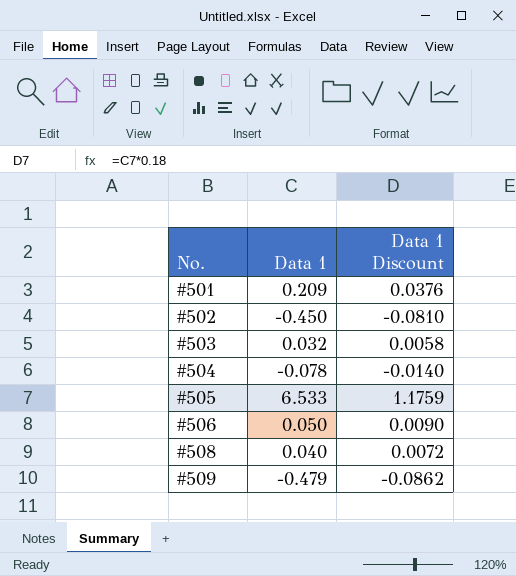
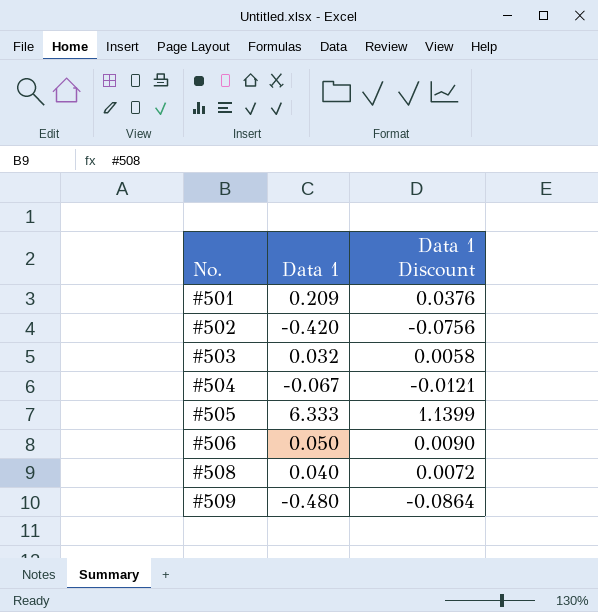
#502 | Data 1: -0.450 -> -0.420
#502 | Data 1 Discount: -0.0810 -> -0.0756
#504 | Data 1: -0.078 -> -0.067
#504 | Data 1 Discount: -0.0140 -> -0.0121
#505 | Data 1: 6.533 -> 6.333
#505 | Data 1 Discount: 1.1759 -> 1.1399
#509 | Data 1: -0.479 -> -0.480
#509 | Data 1 Discount: -0.0862 -> -0.0864

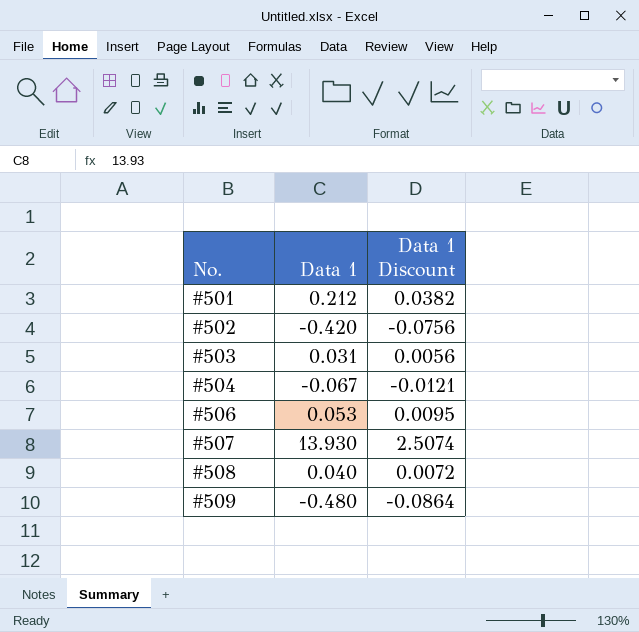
row #505: 6.333 | 1.1399 -> none
#501 | Data 1: 0.209 -> 0.212
#501 | Data 1 Discount: 0.0376 -> 0.0382
#503 | Data 1: 0.032 -> 0.031
#503 | Data 1 Discount: 0.0058 -> 0.0056
#506 | Data 1: 0.050 -> 0.053
#506 | Data 1 Discount: 0.0090 -> 0.0095
row #507: none -> 13.930 | 2.5074

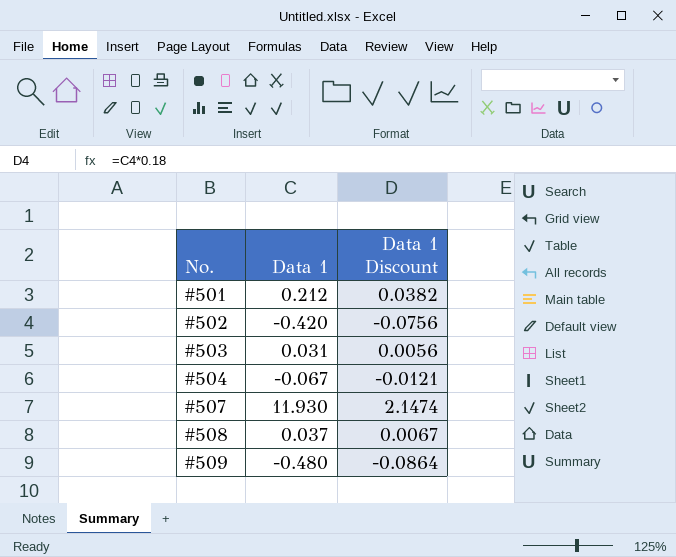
row #506: 0.053 | 0.0095 -> none
#507 | Data 1: 13.930 -> 11.930
#507 | Data 1 Discount: 2.5074 -> 2.1474
#508 | Data 1: 0.040 -> 0.037
#508 | Data 1 Discount: 0.0072 -> 0.0067

